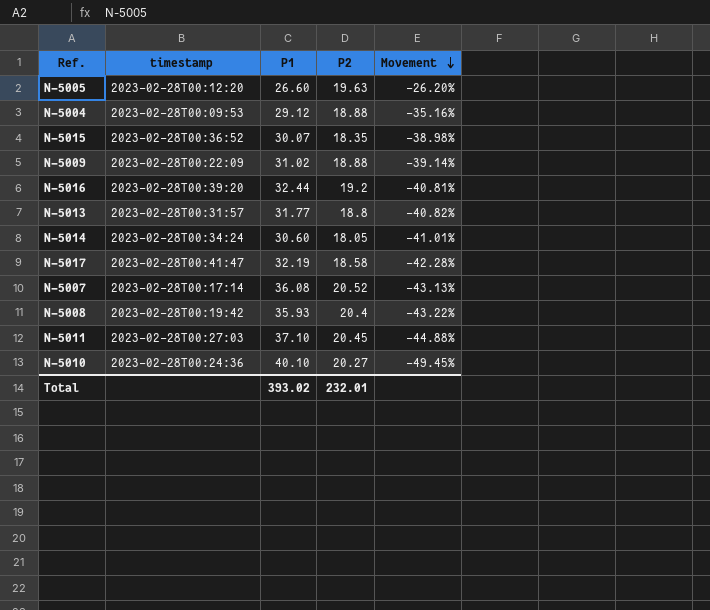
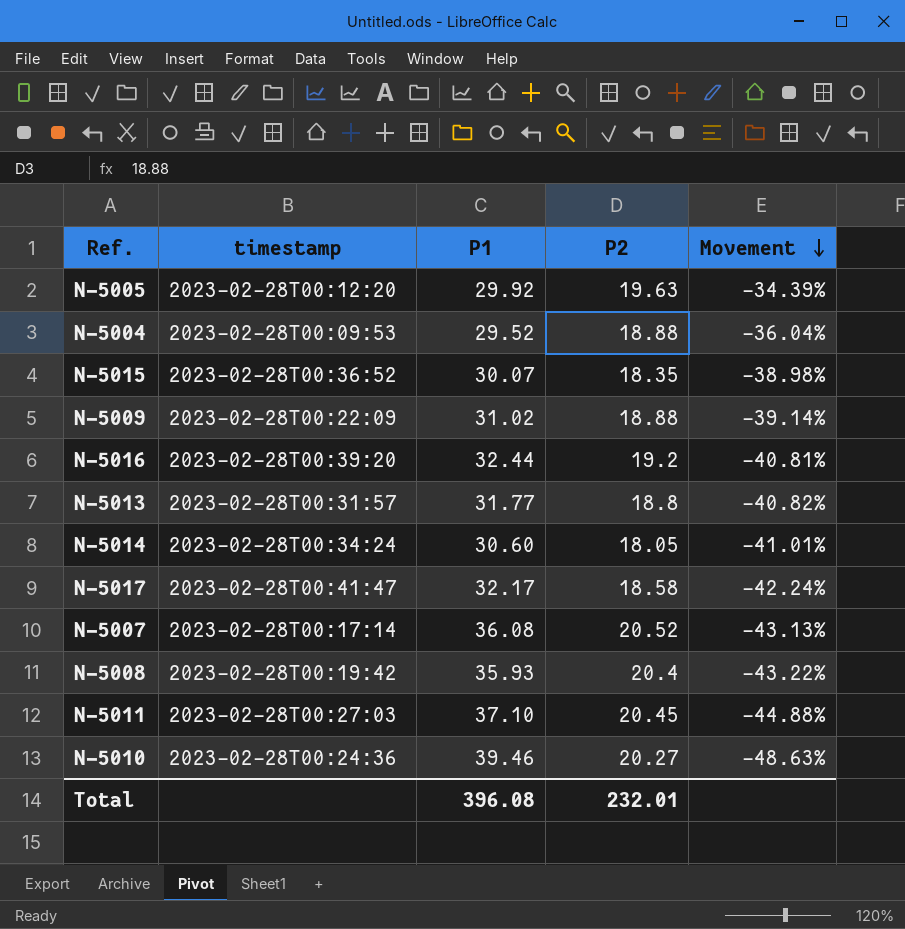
N-5005 | P1: 26.60 -> 29.92
N-5005 | Movement: -26.20% -> -34.39%
N-5004 | P1: 29.12 -> 29.52
N-5004 | Movement: -35.16% -> -36.04%
N-5017 | P1: 32.19 -> 32.17
N-5017 | Movement: -42.28% -> -42.24%
N-5010 | P1: 40.10 -> 39.46
N-5010 | Movement: -49.45% -> -48.63%
Total | P1: 393.02 -> 396.08

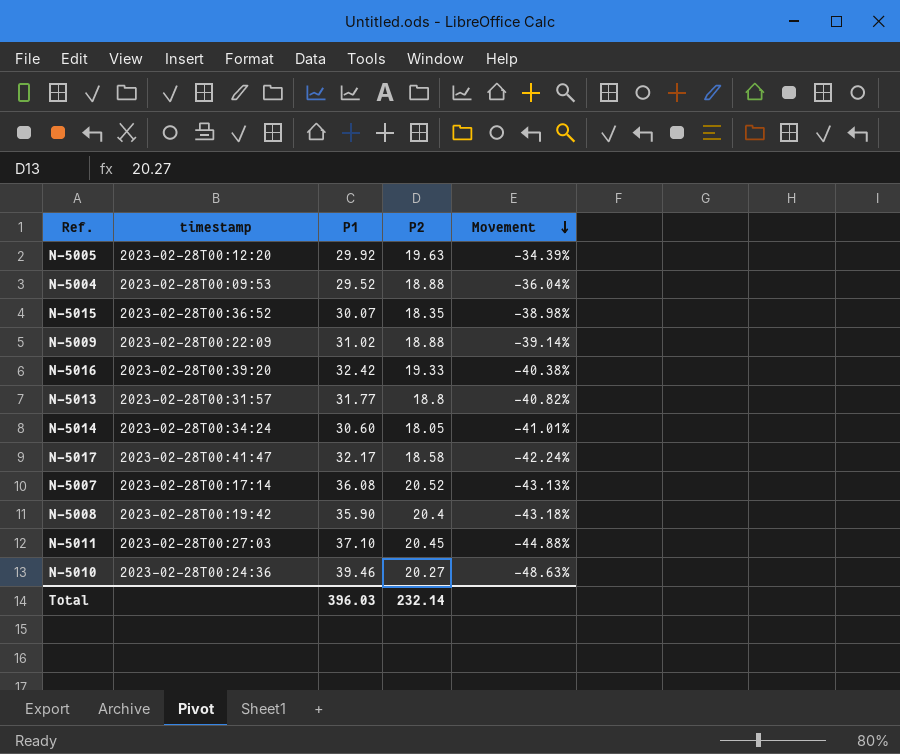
N-5016 | P1: 32.44 -> 32.42
N-5016 | P2: 19.2 -> 19.33
N-5016 | Movement: -40.81% -> -40.38%
N-5008 | P1: 35.93 -> 35.90
N-5008 | Movement: -43.22% -> -43.18%
Total | P1: 396.08 -> 396.03
Total | P2: 232.01 -> 232.14

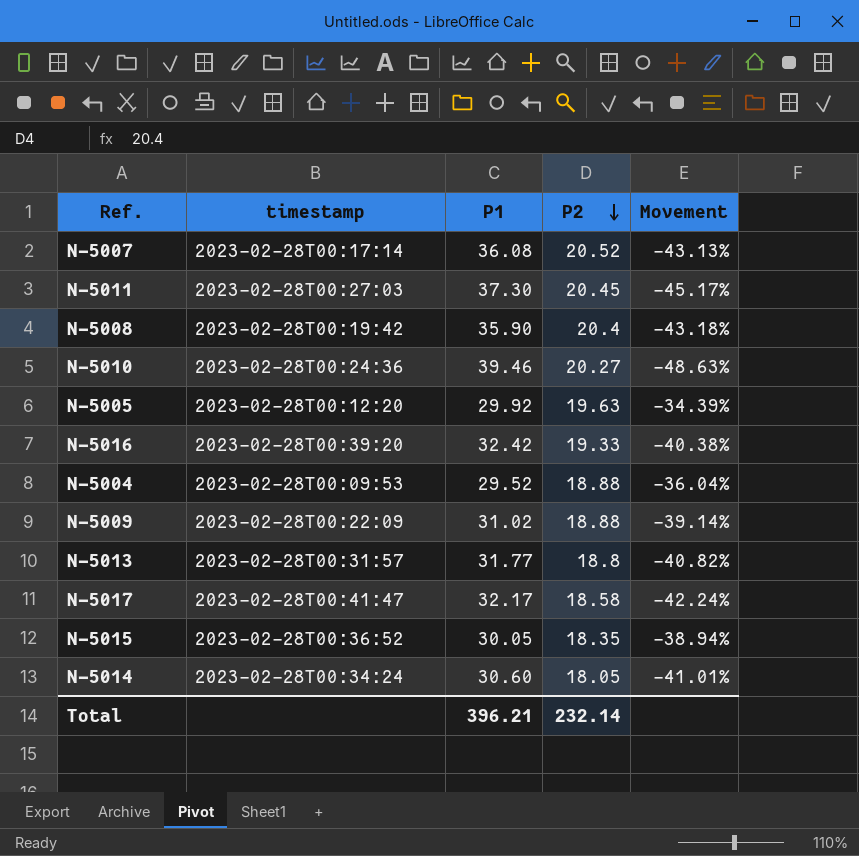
row order: Movement descending -> P2 descending
N-5011 | P1: 37.10 -> 37.30
N-5011 | Movement: -44.88% -> -45.17%
N-5015 | P1: 30.07 -> 30.05
N-5015 | Movement: -38.98% -> -38.94%
Total | P1: 396.03 -> 396.21

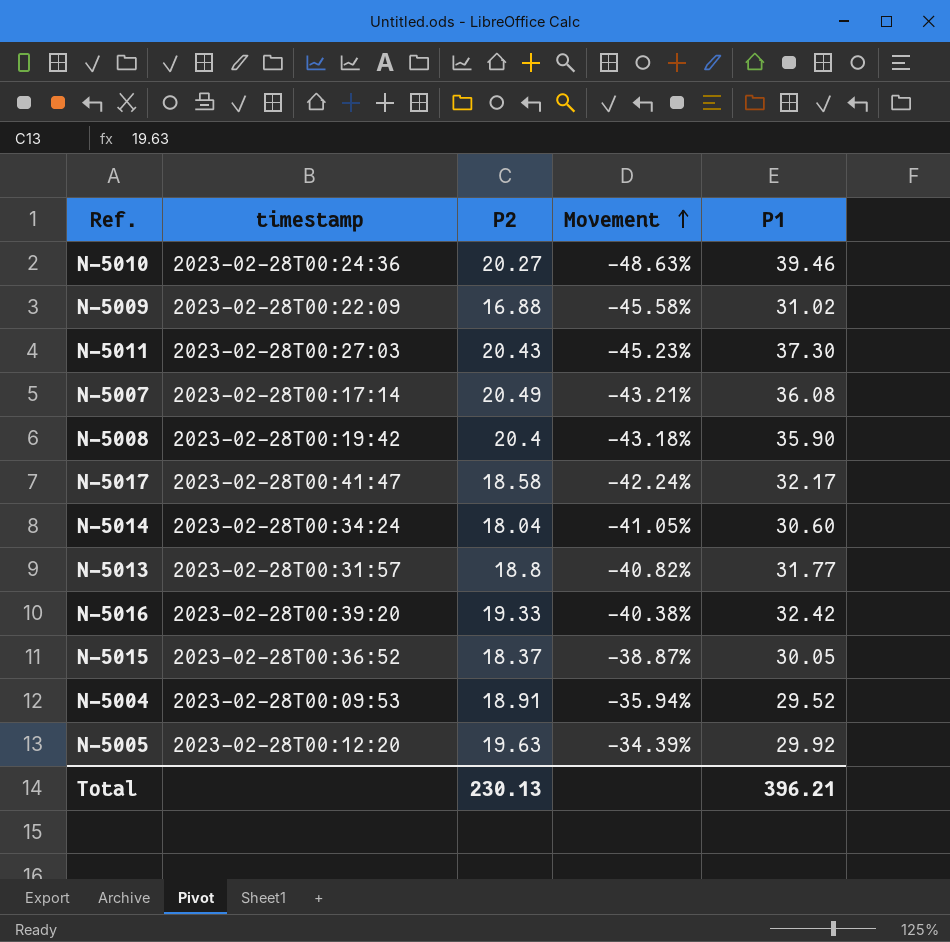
row order: P2 descending -> Movement ascending
column P1 | position: 3 -> 5
N-5009 | P2: 18.88 -> 16.88
N-5009 | Movement: -39.14% -> -45.58%
N-5011 | P2: 20.45 -> 20.43
N-5011 | Movement: -45.17% -> -45.23%
N-5007 | P2: 20.52 -> 20.49
N-5007 | Movement: -43.13% -> -43.21%
N-5014 | P2: 18.05 -> 18.04
N-5014 | Movement: -41.01% -> -41.05%
N-5015 | P2: 18.35 -> 18.37
N-5015 | Movement: -38.94% -> -38.87%
N-5004 | P2: 18.88 -> 18.91
N-5004 | Movement: -36.04% -> -35.94%
Total | P2: 232.14 -> 230.13

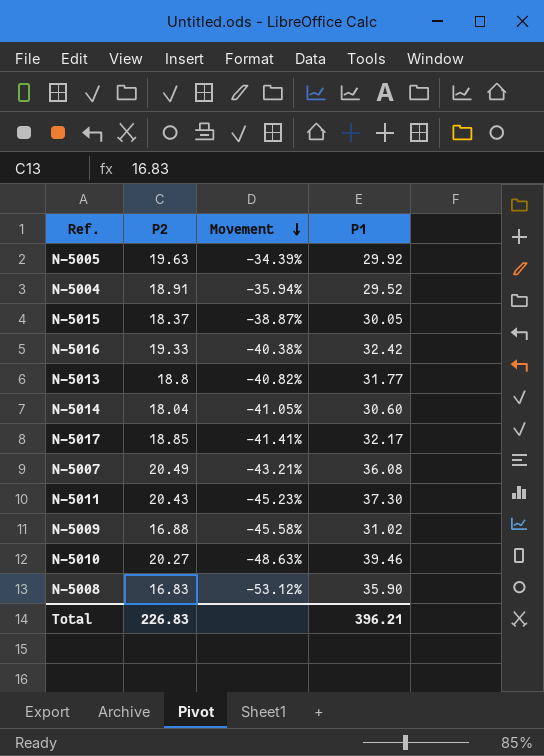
row order: Movement ascending -> Movement descending
column timestamp | position: 2 -> none
N-5017 | P2: 18.58 -> 18.85
N-5017 | Movement: -42.24% -> -41.41%
N-5008 | P2: 20.4 -> 16.83
N-5008 | Movement: -43.18% -> -53.12%
Total | P2: 230.13 -> 226.83

